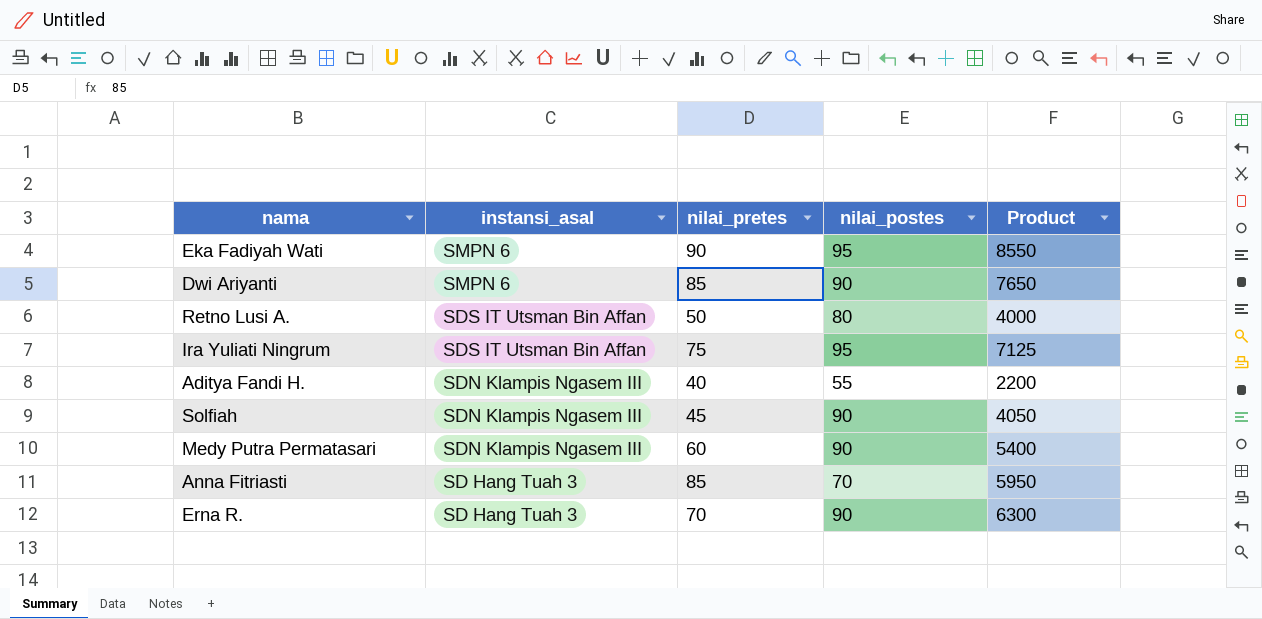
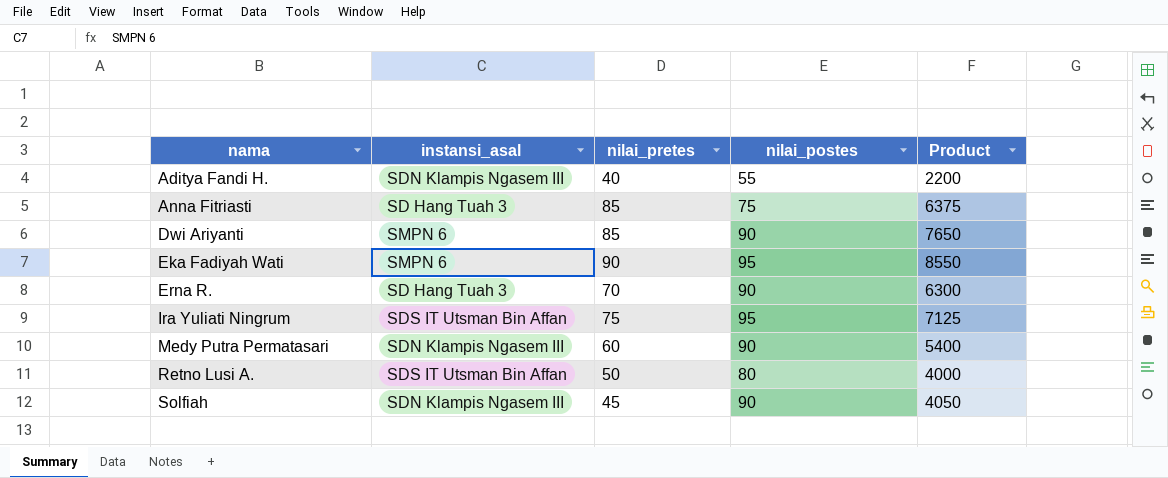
row order: instansi_asal descending -> nama ascending
Anna Fitriasti | nilai_postes: 70 -> 75
Anna Fitriasti | Product: 5950 -> 6375

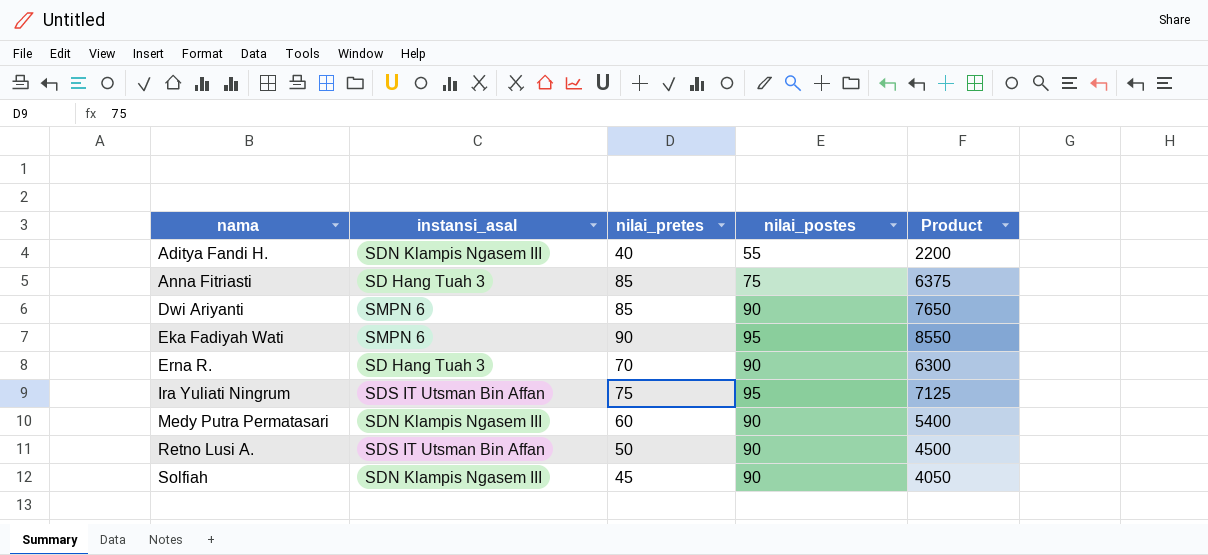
Retno Lusi A. | nilai_postes: 80 -> 90
Retno Lusi A. | Product: 4000 -> 4500

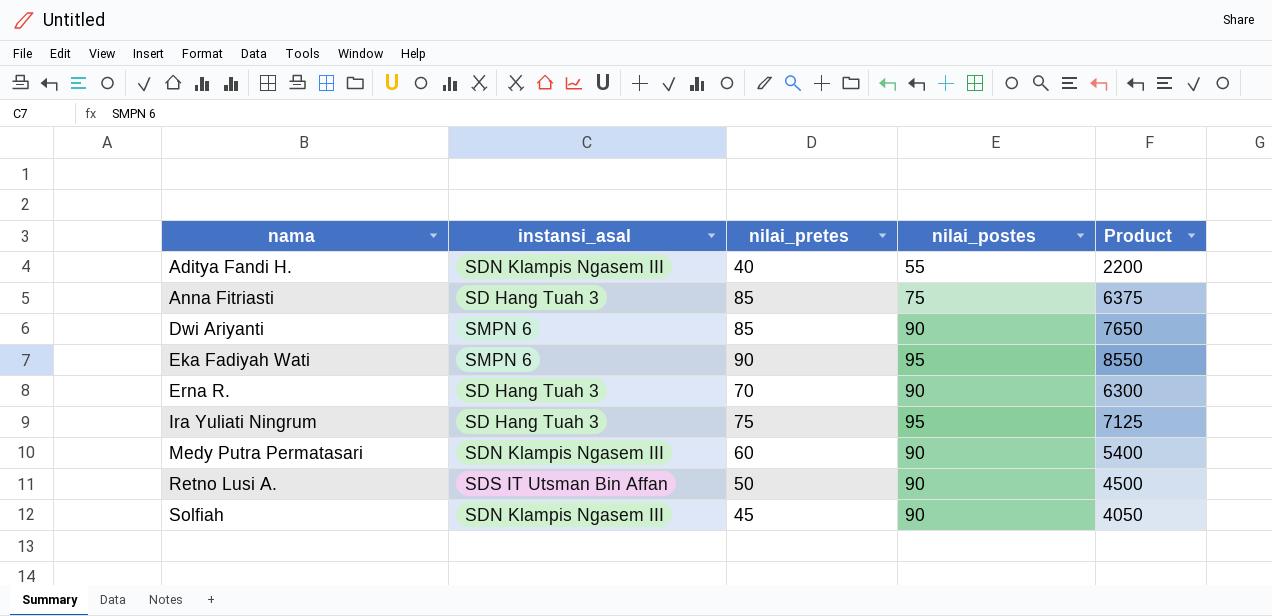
Ira Yuliati Ningrum | instansi_asal: SDS IT Utsman Bin Affan -> SD Hang Tuah 3

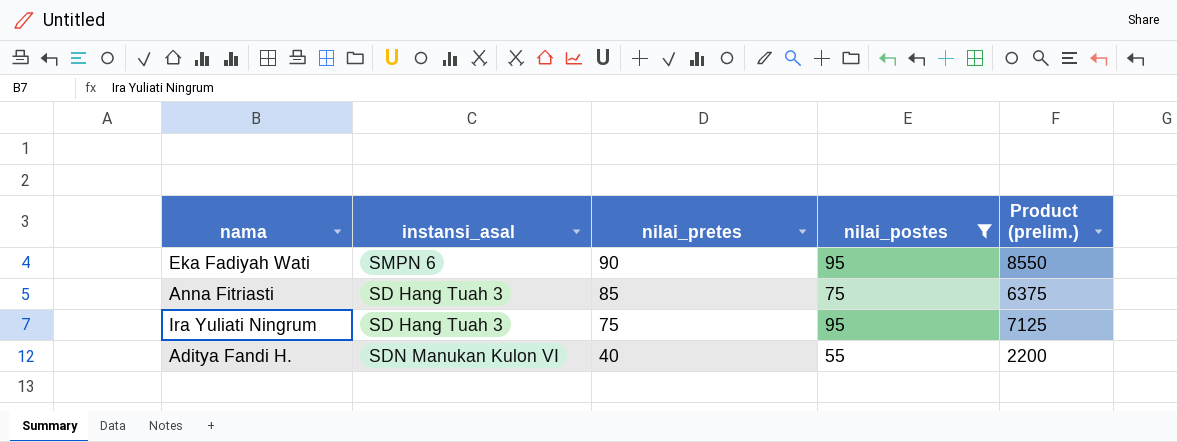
filter: none -> nilai_postes != 90
row order: nama ascending -> nilai_pretes descending
column name: Product -> Product (prelim.)
Aditya Fandi H. | instansi_asal: SDN Klampis Ngasem III -> SDN Manukan Kulon VI

